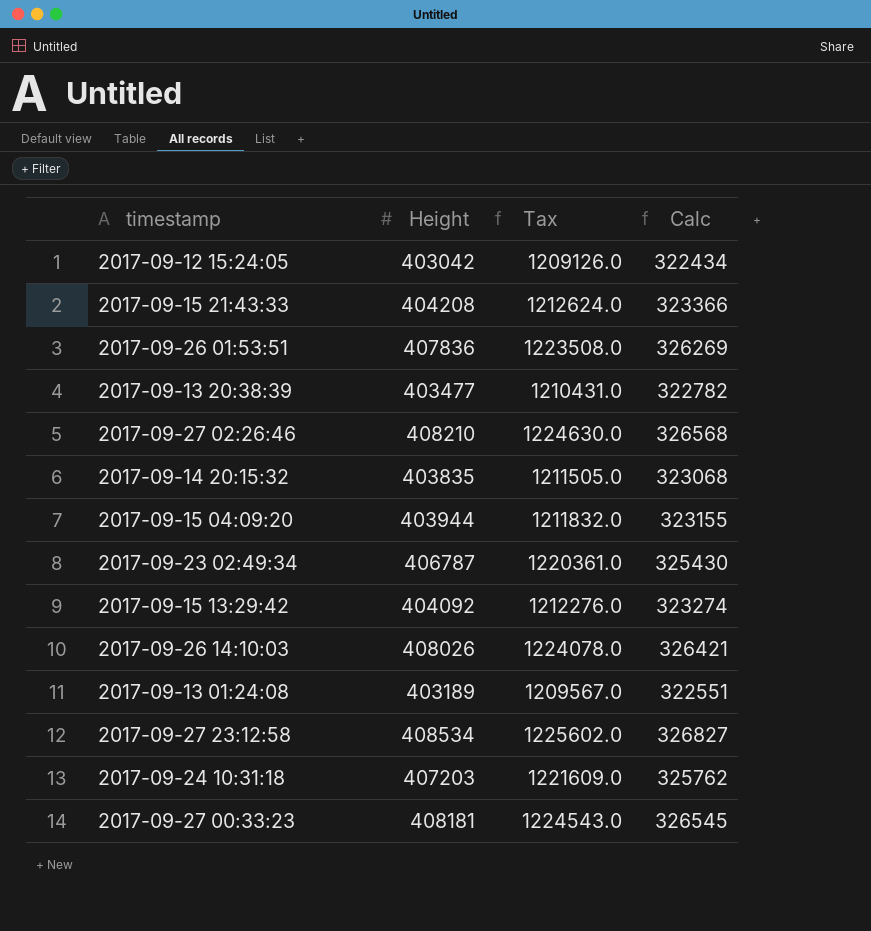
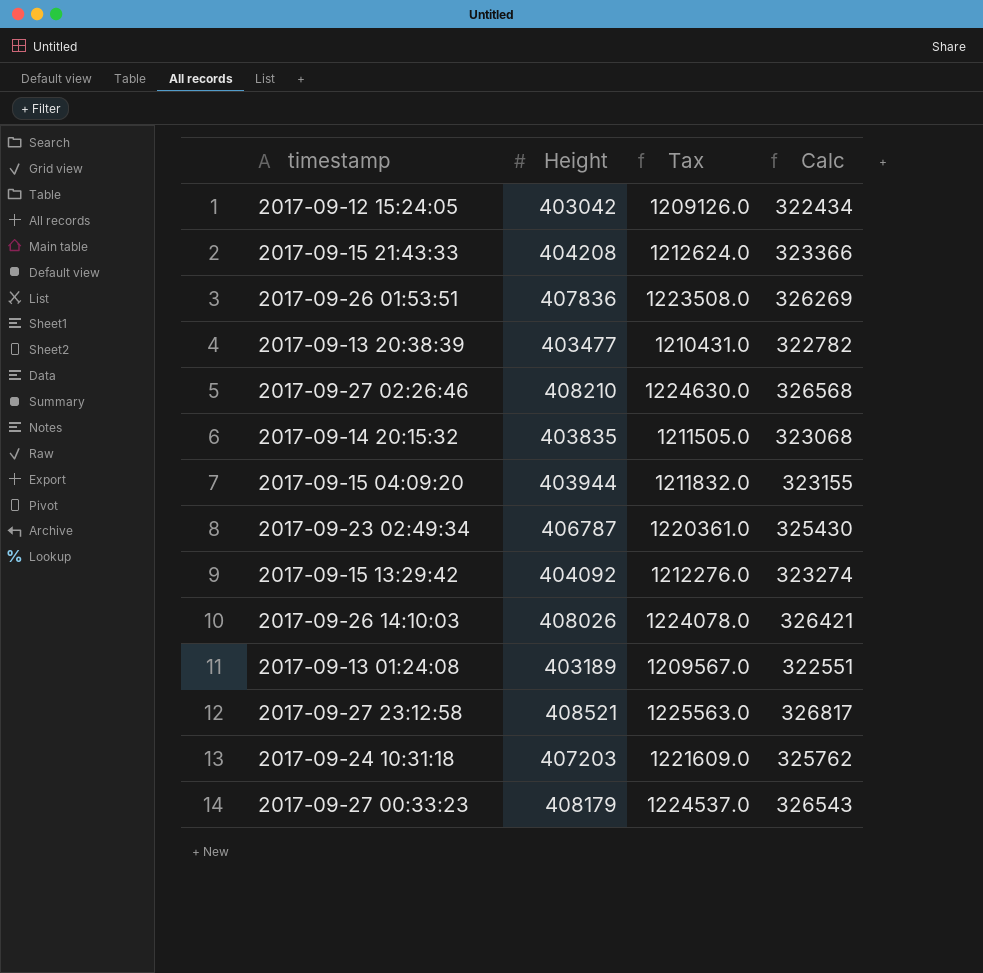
2017-09-27 23:12:58 | Height: 408534 -> 408521
2017-09-27 23:12:58 | Tax: 1225602.0 -> 1225563.0
2017-09-27 23:12:58 | Calc: 326827 -> 326817
2017-09-27 00:33:23 | Height: 408181 -> 408179
2017-09-27 00:33:23 | Tax: 1224543.0 -> 1224537.0
2017-09-27 00:33:23 | Calc: 326545 -> 326543

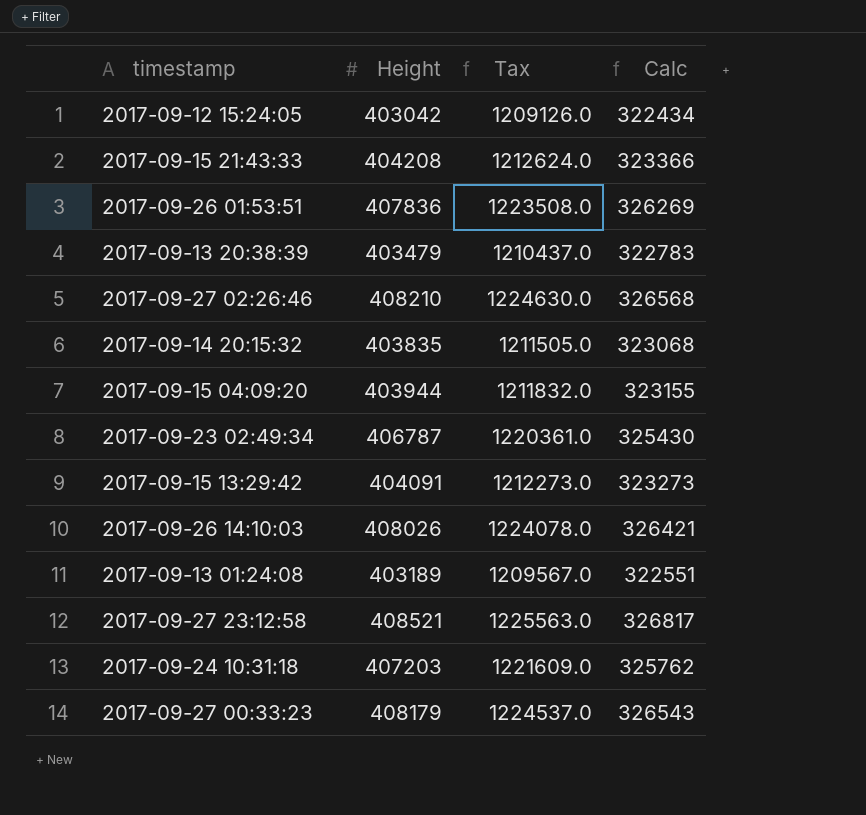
2017-09-13 20:38:39 | Height: 403477 -> 403479
2017-09-13 20:38:39 | Tax: 1210431.0 -> 1210437.0
2017-09-13 20:38:39 | Calc: 322782 -> 322783
2017-09-15 13:29:42 | Height: 404092 -> 404091
2017-09-15 13:29:42 | Tax: 1212276.0 -> 1212273.0
2017-09-15 13:29:42 | Calc: 323274 -> 323273

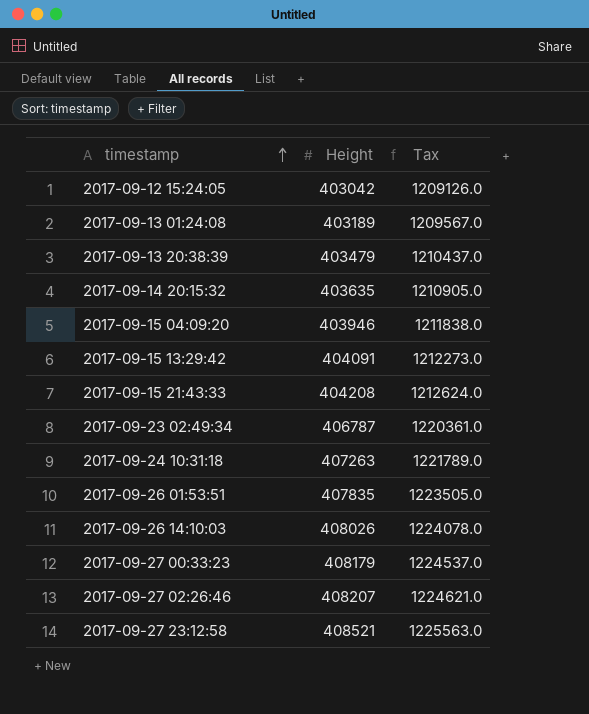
row order: none -> timestamp ascending
column Calc | formula: [Height] * 0.8 -> none
2017-09-14 20:15:32 | Height: 403835 -> 403635
2017-09-14 20:15:32 | Tax: 1211505.0 -> 1210905.0
2017-09-15 04:09:20 | Height: 403944 -> 403946
2017-09-15 04:09:20 | Tax: 1211832.0 -> 1211838.0
2017-09-24 10:31:18 | Height: 407203 -> 407263
2017-09-24 10:31:18 | Tax: 1221609.0 -> 1221789.0
2017-09-26 01:53:51 | Height: 407836 -> 407835
2017-09-26 01:53:51 | Tax: 1223508.0 -> 1223505.0
2017-09-27 02:26:46 | Height: 408210 -> 408207
2017-09-27 02:26:46 | Tax: 1224630.0 -> 1224621.0

